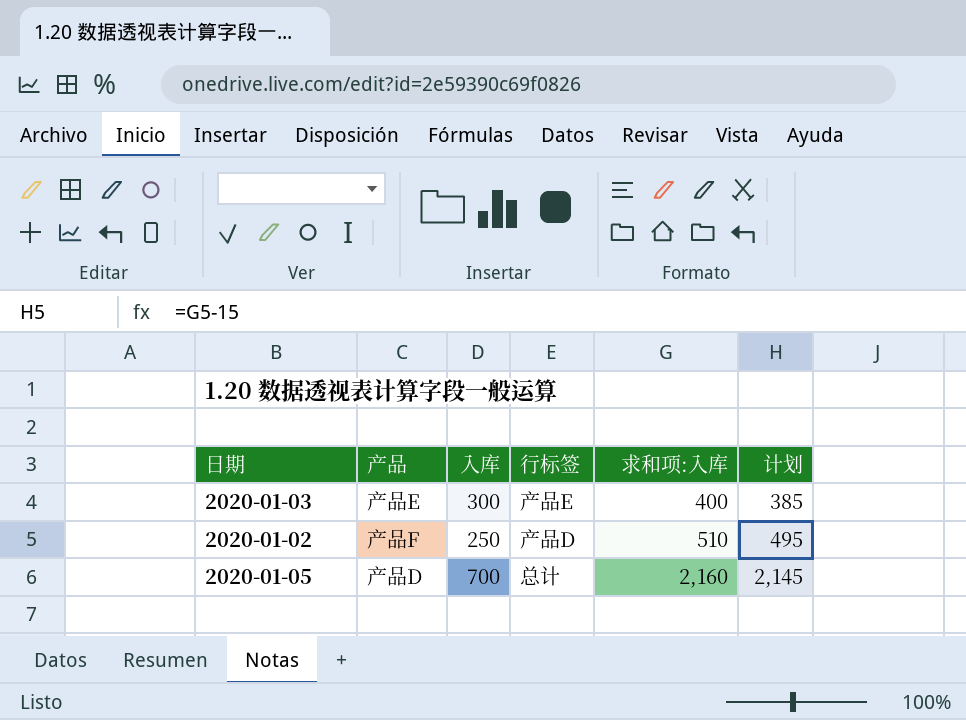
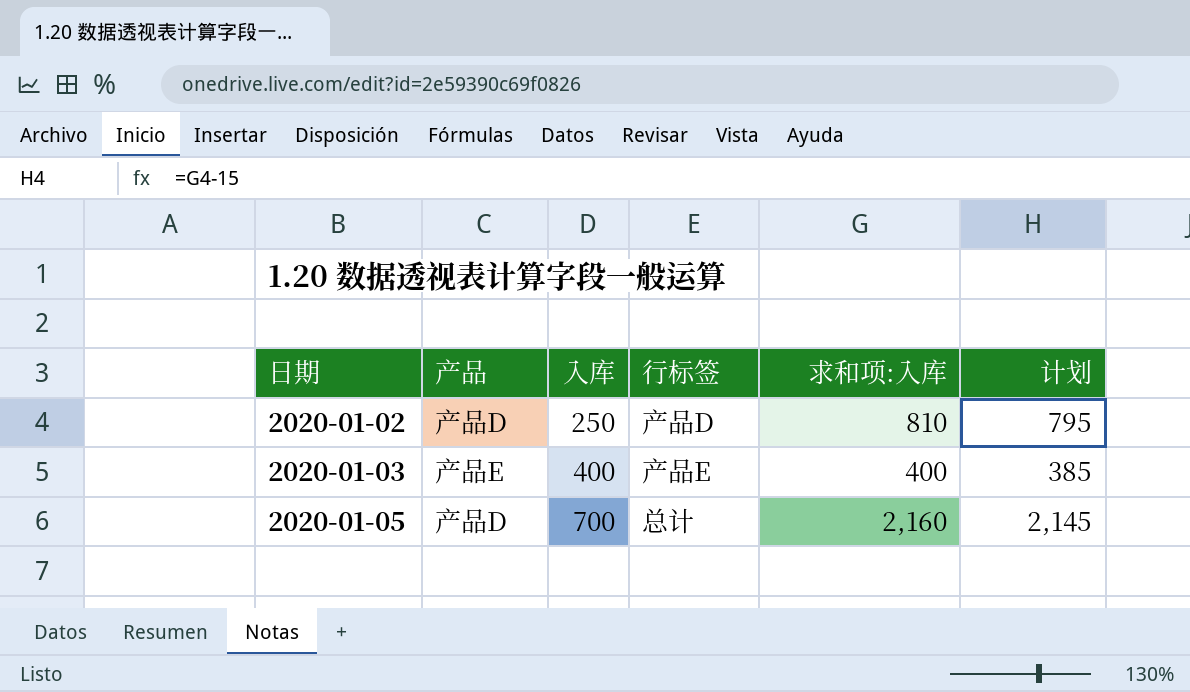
row order: 求和项:入库 ascending -> 日期 ascending
2020-01-02 | 产品: 产品F -> 产品D
2020-01-02 | 求和项:入库: 510 -> 810
2020-01-02 | 计划: 495 -> 795
2020-01-03 | 入库: 300 -> 400

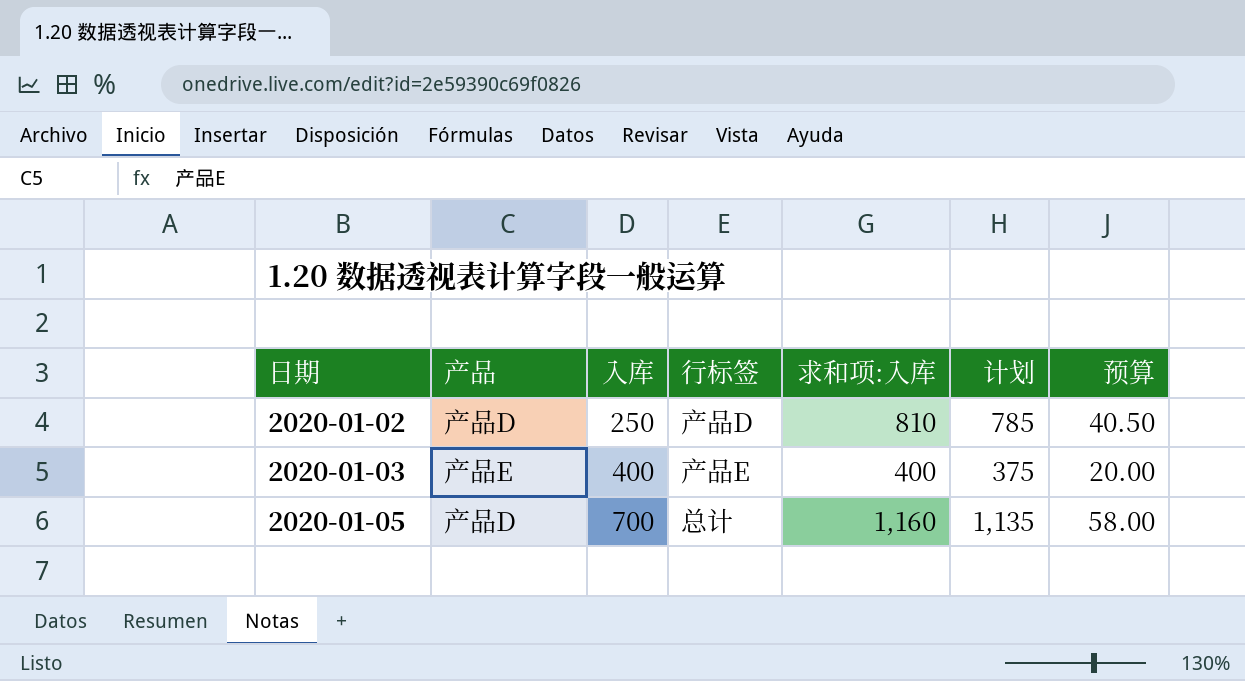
column 计划 | formula: [求和项:入库] - 15 -> [求和项:入库] - 25
column 预算 | formula: none -> [求和项:入库] * 0.05
2020-01-05 | 求和项:入库: 2,160 -> 1,160

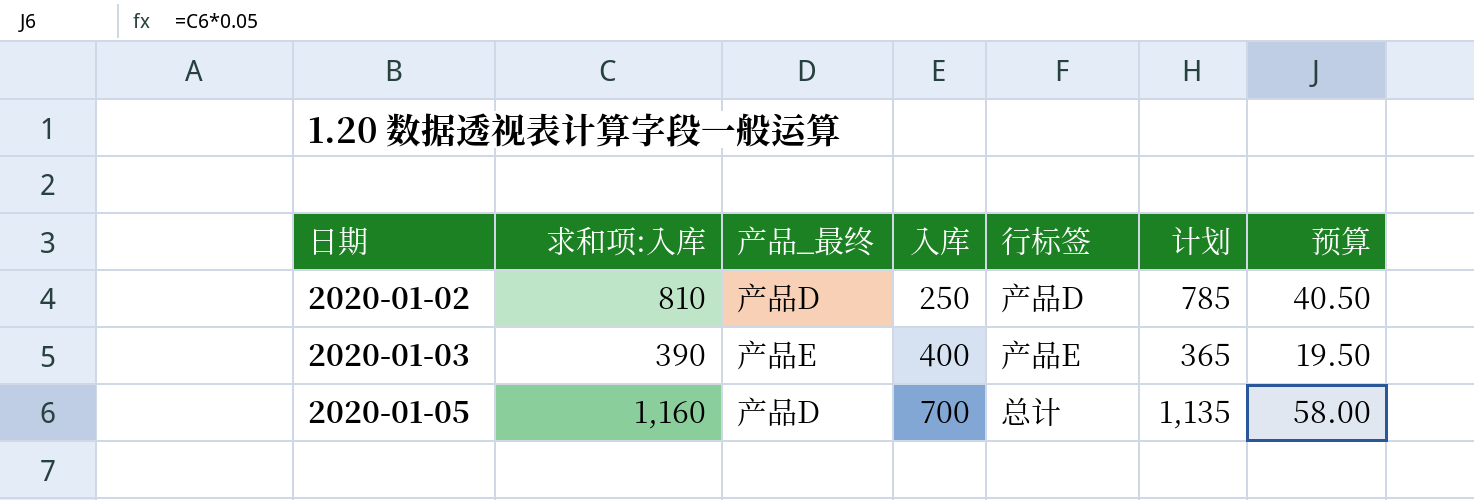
column 求和项:入库 | position: 5 -> 2
column name: 产品 -> 产品_最终
2020-01-03 | 求和项:入库: 400 -> 390
2020-01-03 | 计划: 375 -> 365
2020-01-03 | 预算: 20.00 -> 19.50

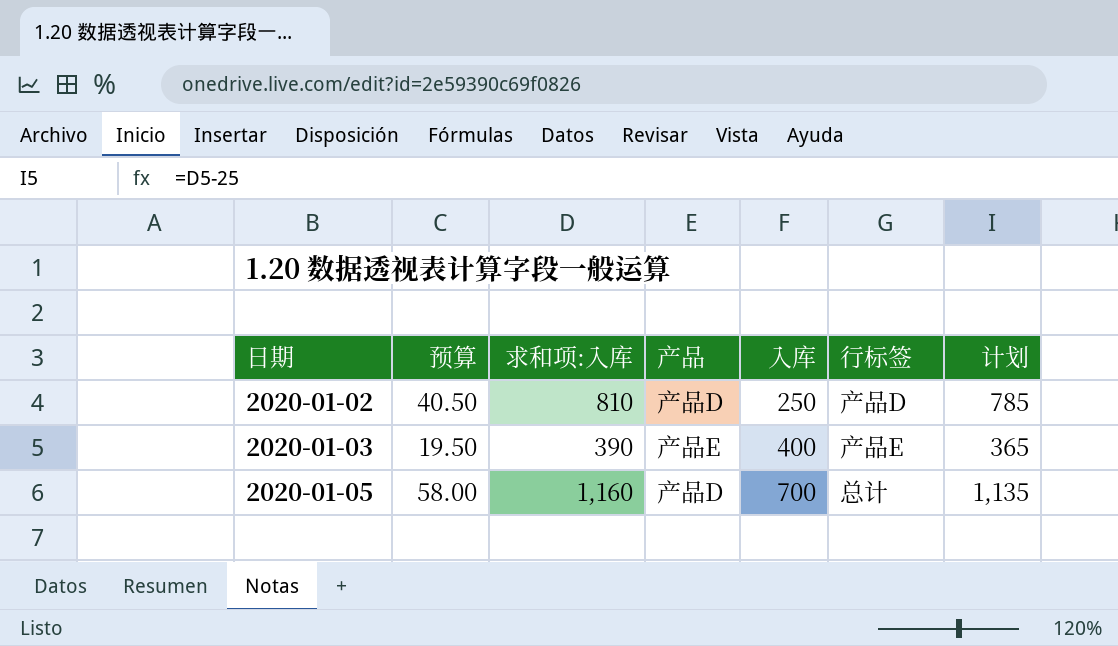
column 预算 | position: 7 -> 2
column name: 产品_最终 -> 产品

